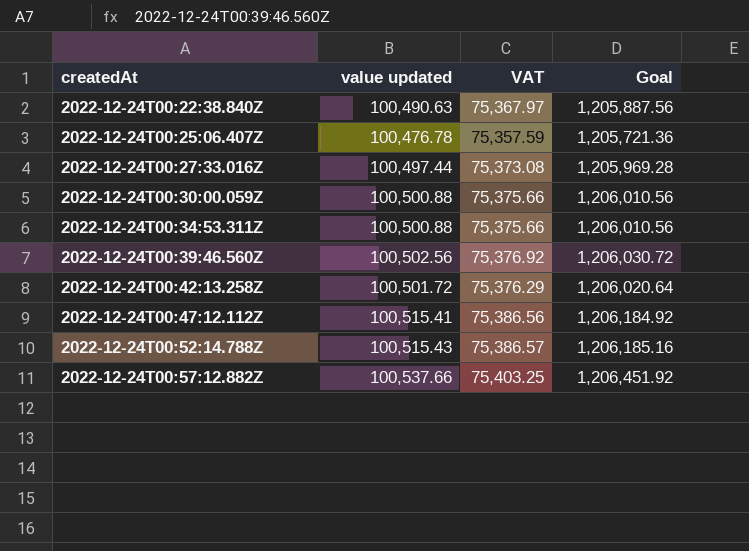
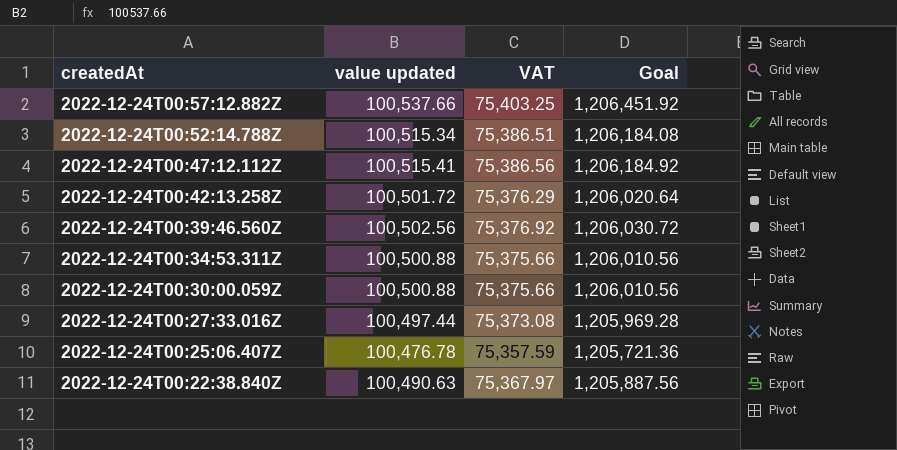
row order: createdAt ascending -> createdAt descending
2022-12-24T00:52:14.788Z | value updated: 100,515.43 -> 100,515.34
2022-12-24T00:52:14.788Z | VAT: 75,386.57 -> 75,386.51
2022-12-24T00:52:14.788Z | Goal: 1,206,185.16 -> 1,206,184.08

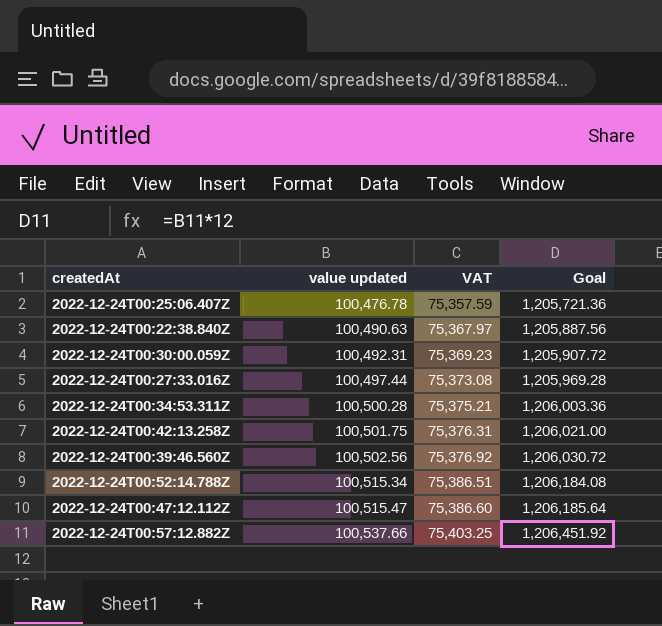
row order: createdAt descending -> value updated ascending
2022-12-24T00:30:00.059Z | value updated: 100,500.88 -> 100,492.31
2022-12-24T00:30:00.059Z | VAT: 75,375.66 -> 75,369.23
2022-12-24T00:30:00.059Z | Goal: 1,206,010.56 -> 1,205,907.72
2022-12-24T00:34:53.311Z | value updated: 100,500.88 -> 100,500.28
2022-12-24T00:34:53.311Z | VAT: 75,375.66 -> 75,375.21
2022-12-24T00:34:53.311Z | Goal: 1,206,010.56 -> 1,206,003.36
2022-12-24T00:42:13.258Z | value updated: 100,501.72 -> 100,501.75
2022-12-24T00:42:13.258Z | VAT: 75,376.29 -> 75,376.31
2022-12-24T00:42:13.258Z | Goal: 1,206,020.64 -> 1,206,021.00
2022-12-24T00:47:12.112Z | value updated: 100,515.41 -> 100,515.47
2022-12-24T00:47:12.112Z | VAT: 75,386.56 -> 75,386.60
2022-12-24T00:47:12.112Z | Goal: 1,206,184.92 -> 1,206,185.64

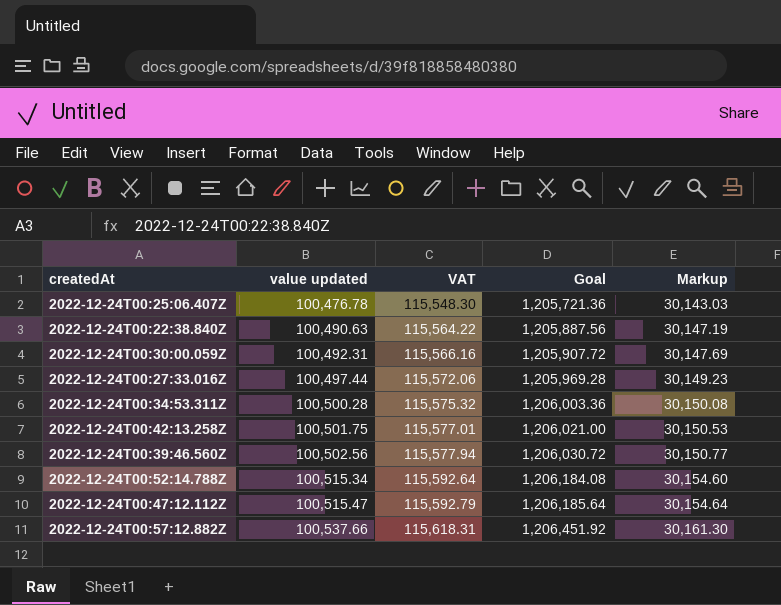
column VAT | formula: [value updated] * 0.75 -> [value updated] * 1.15
column Markup | formula: none -> [value updated] * 0.3

